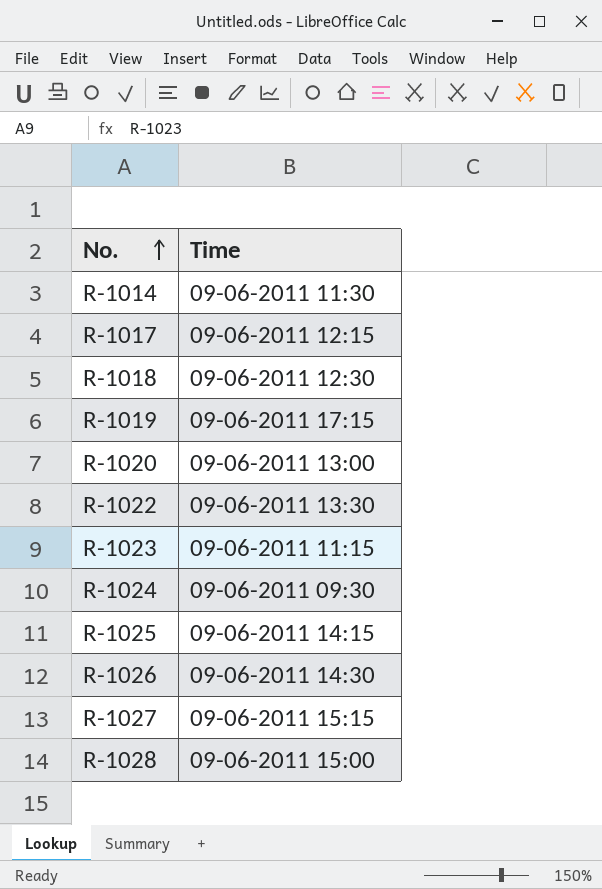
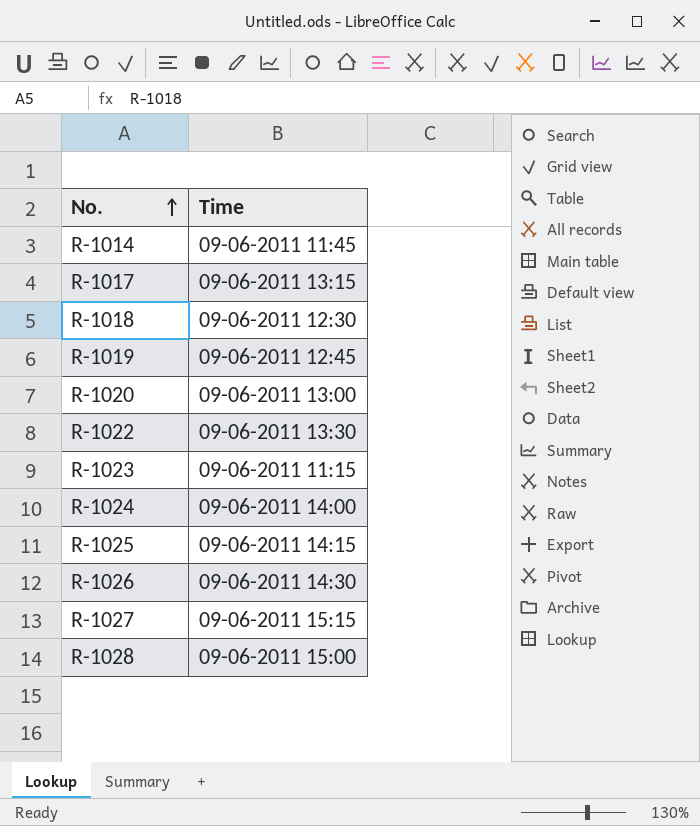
R-1014 | Time: 09-06-2011 11:30 -> 09-06-2011 11:45
R-1017 | Time: 09-06-2011 12:15 -> 09-06-2011 13:15
R-1019 | Time: 09-06-2011 17:15 -> 09-06-2011 12:45
R-1024 | Time: 09-06-2011 09:30 -> 09-06-2011 14:00

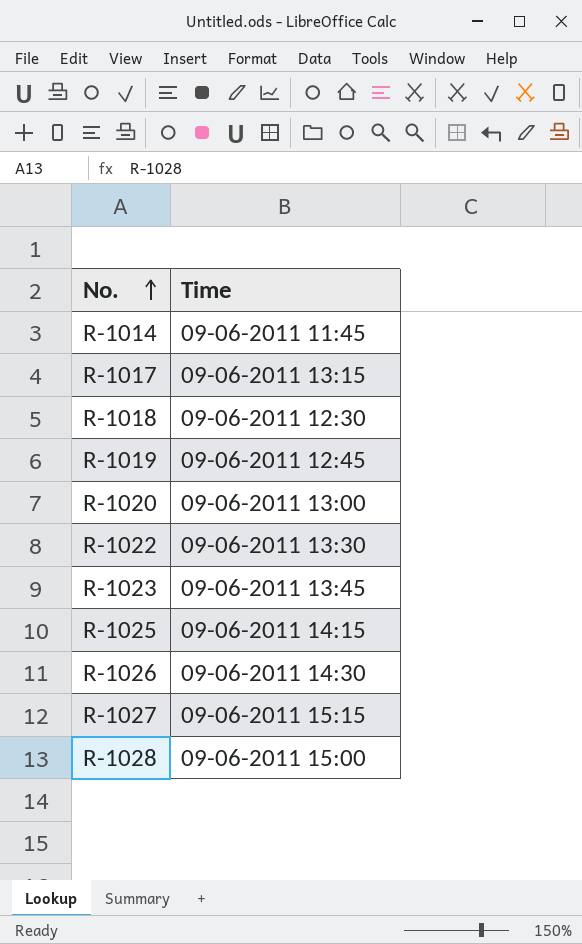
row R-1024: 09-06-2011 14:00 -> none
R-1023 | Time: 09-06-2011 11:15 -> 09-06-2011 13:45

